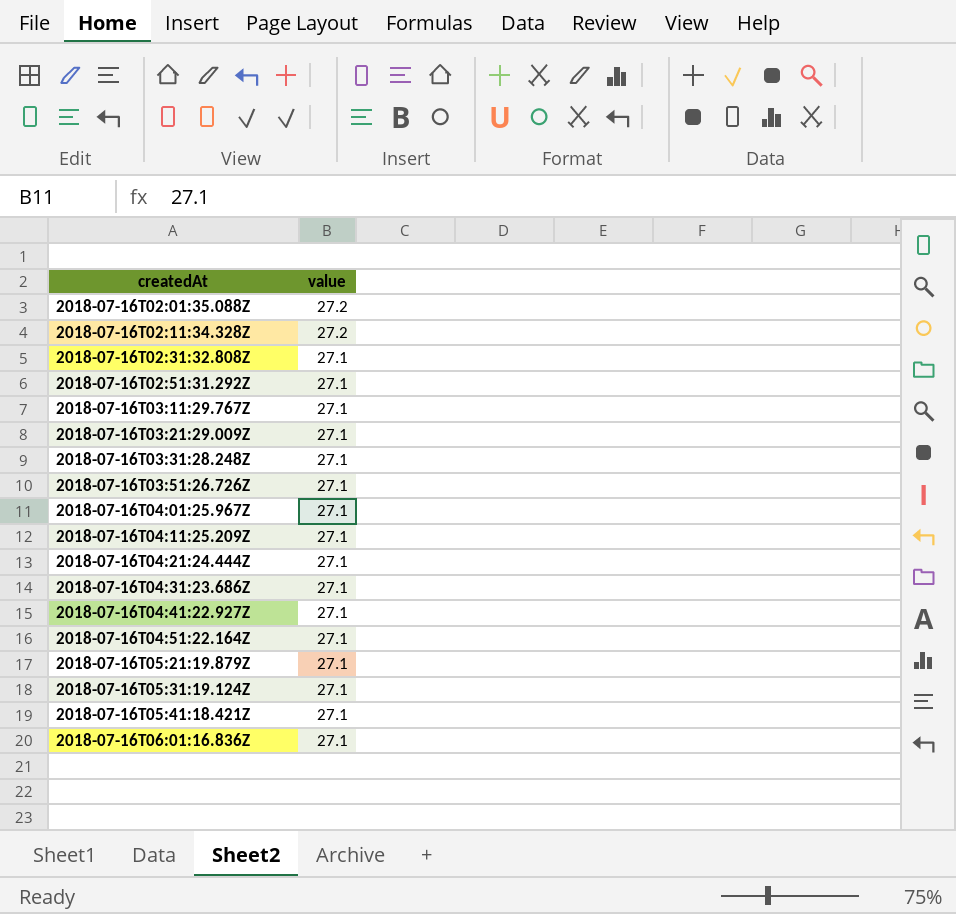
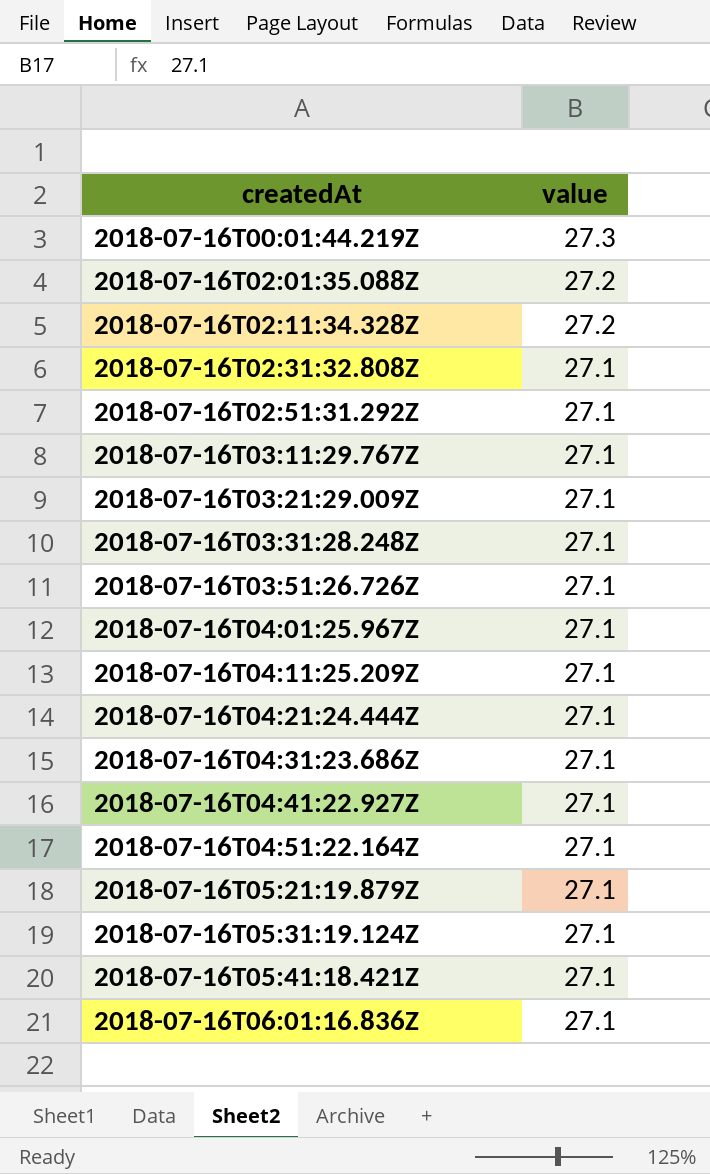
row 2018-07-16T00:01:44.219Z: none -> 27.3

